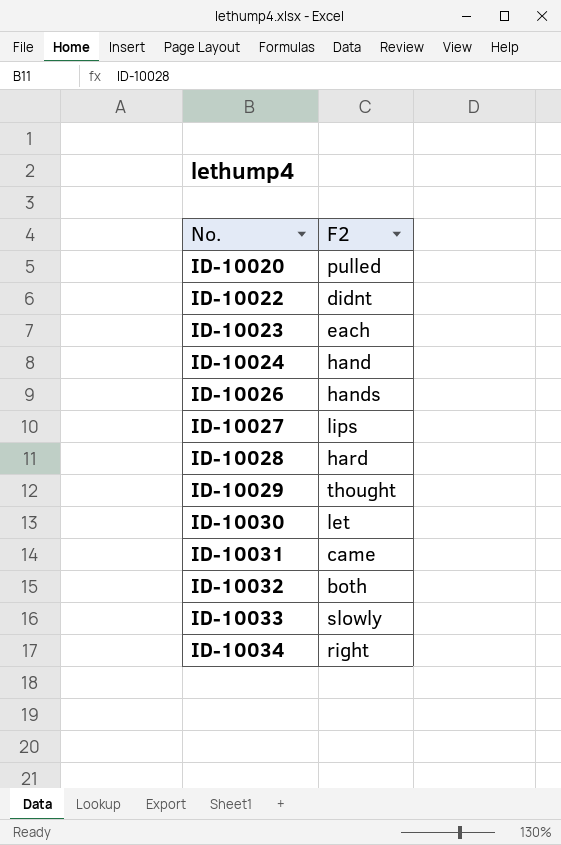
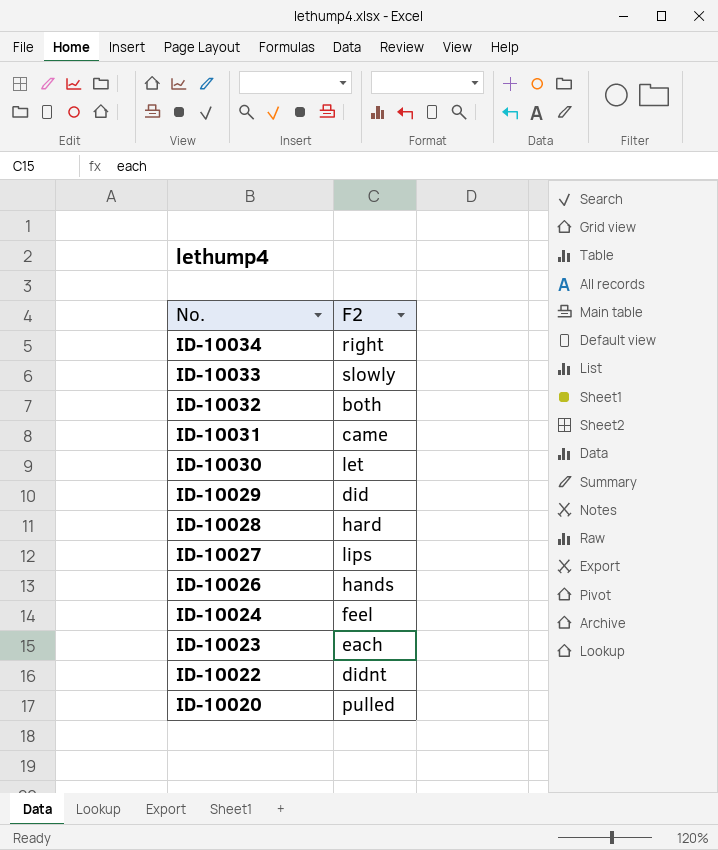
row order: No. ascending -> No. descending
ID-10029 | F2: thought -> did
ID-10024 | F2: hand -> feel

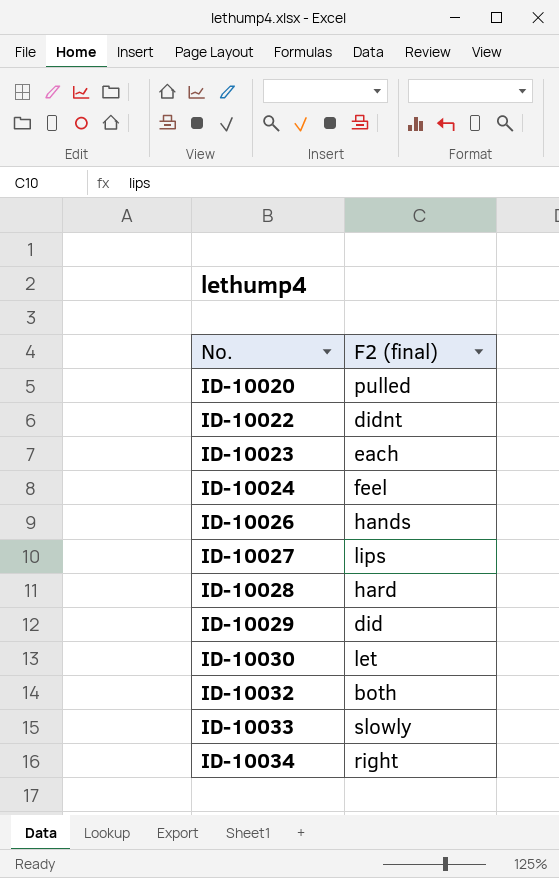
row order: No. descending -> No. ascending
column name: F2 -> F2 (final)
row ID-10031: came -> none

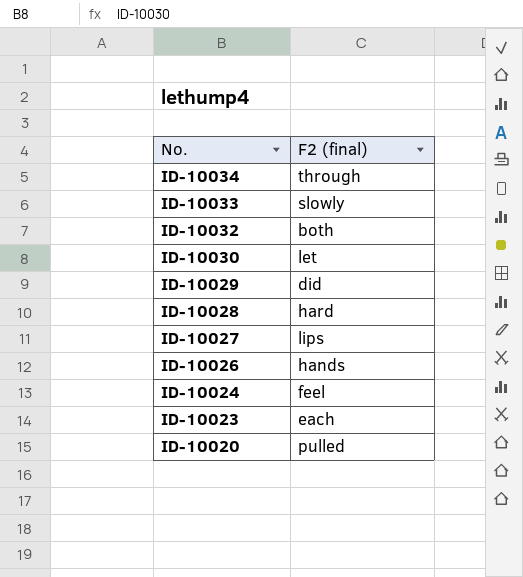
row order: No. ascending -> No. descending
row ID-10022: didnt -> none
ID-10034 | F2 (final): right -> through

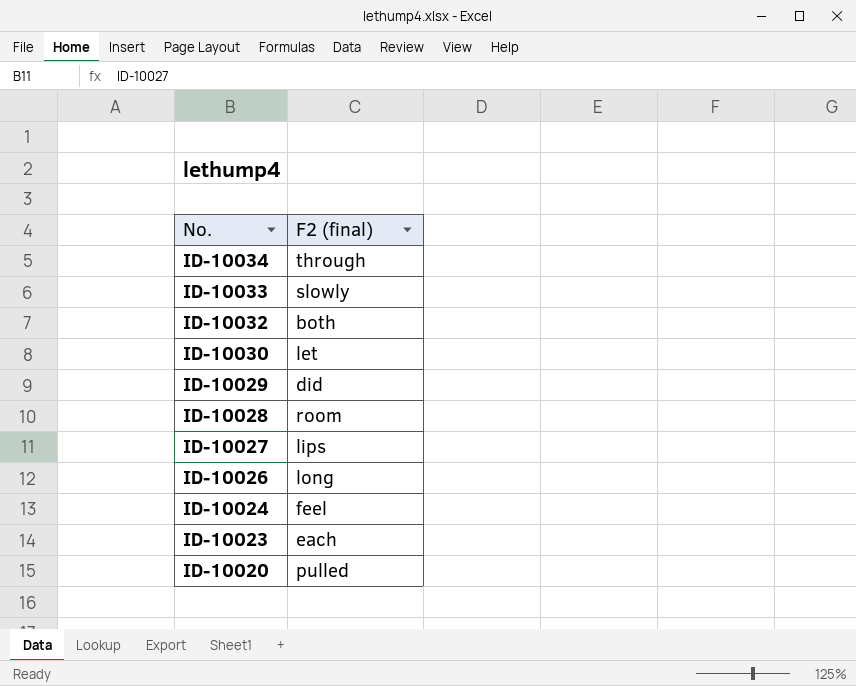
ID-10028 | F2 (final): hard -> room
ID-10026 | F2 (final): hands -> long

